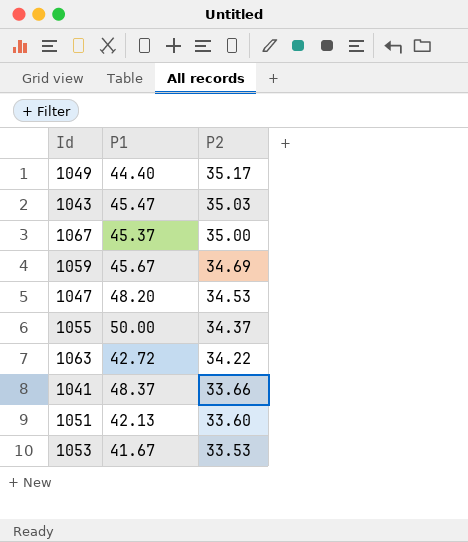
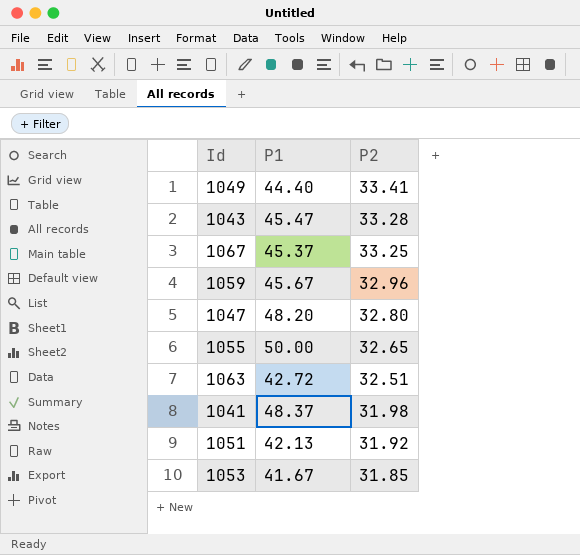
1049 | P2: 35.17 -> 33.41
1043 | P2: 35.03 -> 33.28
1067 | P2: 35.00 -> 33.25
1059 | P2: 34.69 -> 32.96
1047 | P2: 34.53 -> 32.80
1055 | P2: 34.37 -> 32.65
1063 | P2: 34.22 -> 32.51
1041 | P2: 33.66 -> 31.98
1051 | P2: 33.60 -> 31.92
1053 | P2: 33.53 -> 31.85

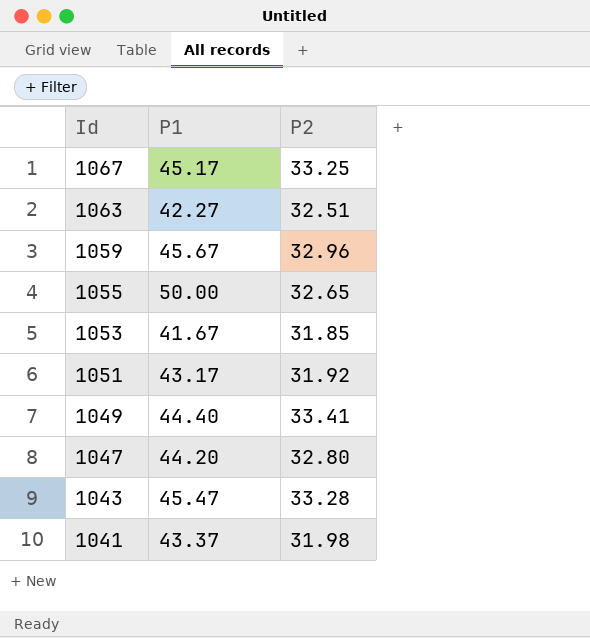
row order: P2 descending -> Id descending
1067 | P1: 45.37 -> 45.17
1063 | P1: 42.72 -> 42.27
1051 | P1: 42.13 -> 43.17
1047 | P1: 48.20 -> 44.20
1041 | P1: 48.37 -> 43.37

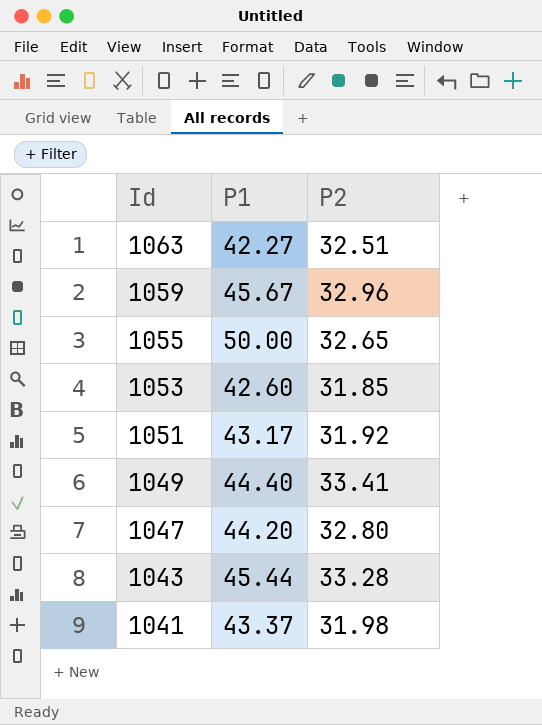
row 1067: 45.17 | 33.25 -> none
1053 | P1: 41.67 -> 42.60
1043 | P1: 45.47 -> 45.44

